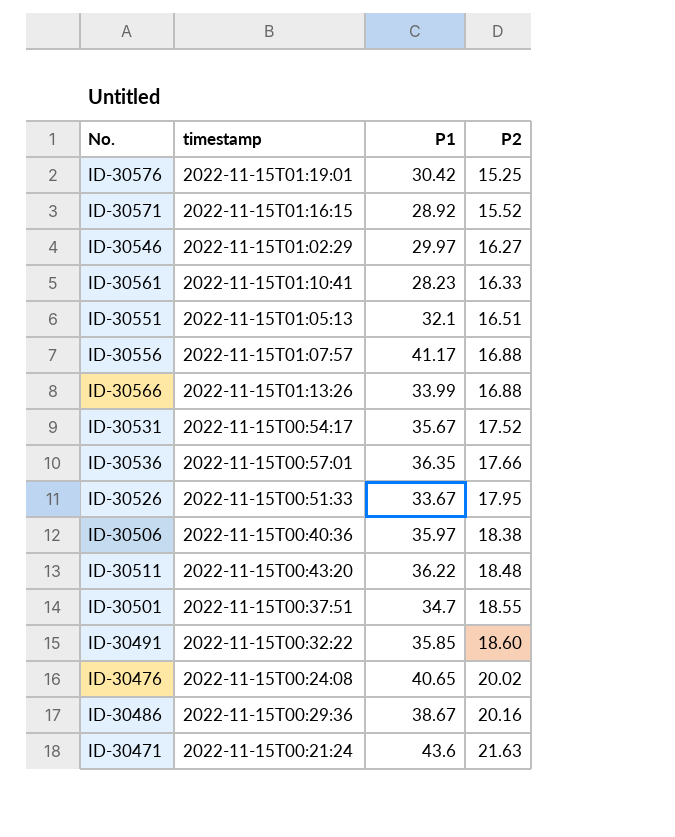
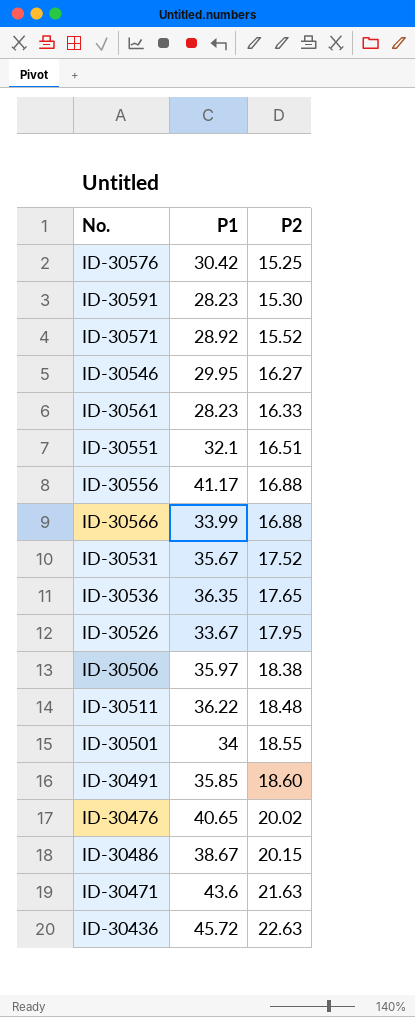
column timestamp | position: 2 -> none
row ID-30591: none -> 28.23 | 15.30
ID-30546 | P1: 29.97 -> 29.95
ID-30536 | P2: 17.66 -> 17.65
ID-30501 | P1: 34.7 -> 34
ID-30486 | P2: 20.16 -> 20.15
row ID-30436: none -> 45.72 | 22.63

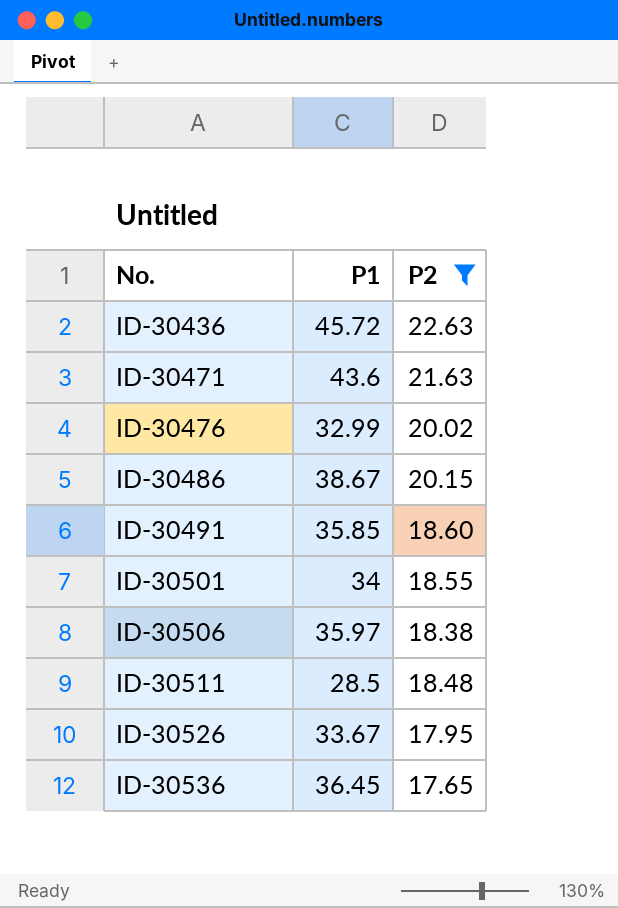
filter: none -> P2 >= 17.65
row order: P2 ascending -> No. ascending
ID-30476 | P1: 40.65 -> 32.99
ID-30511 | P1: 36.22 -> 28.5
ID-30536 | P1: 36.35 -> 36.45

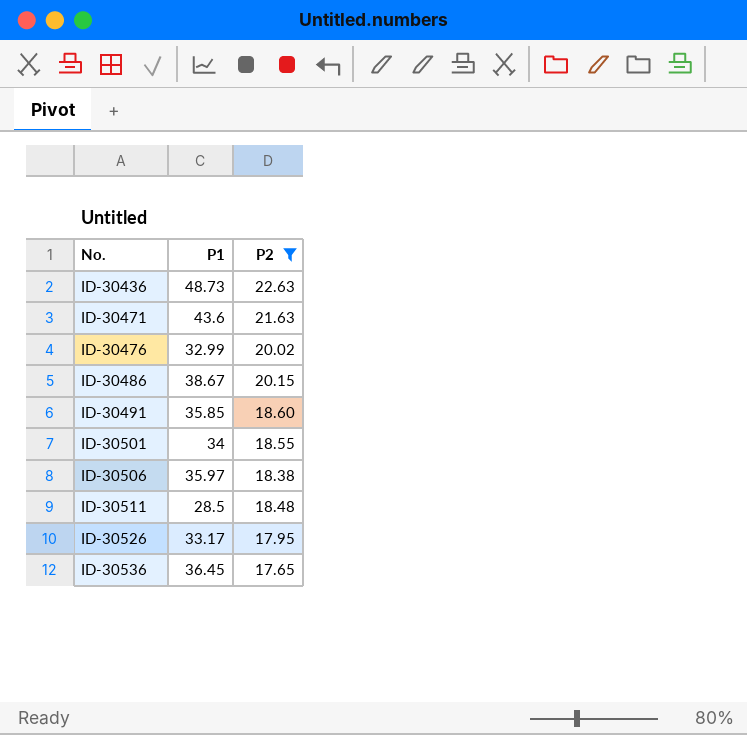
ID-30436 | P1: 45.72 -> 48.73
ID-30526 | P1: 33.67 -> 33.17

